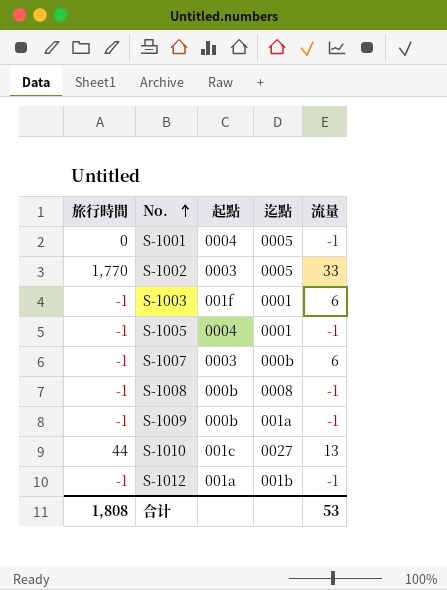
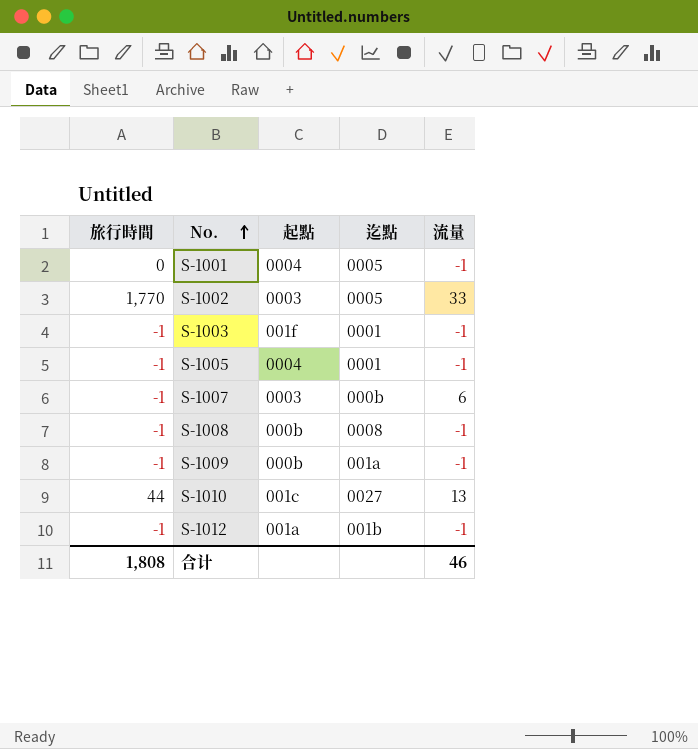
S-1003 | 流量: 6 -> -1
合计 | 流量: 53 -> 46

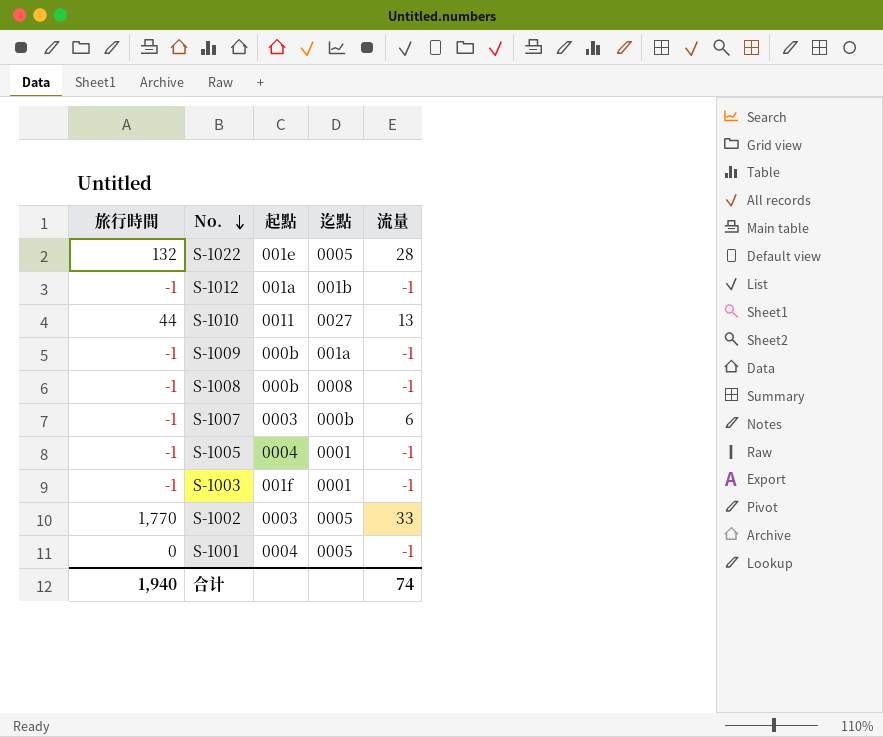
row order: No. ascending -> No. descending
row S-1022: none -> 132 | 001e | 0005 | 28
S-1010 | 起點: 001c -> 0011
合计 | 旅行時間: 1,808 -> 1,940
合计 | 流量: 46 -> 74

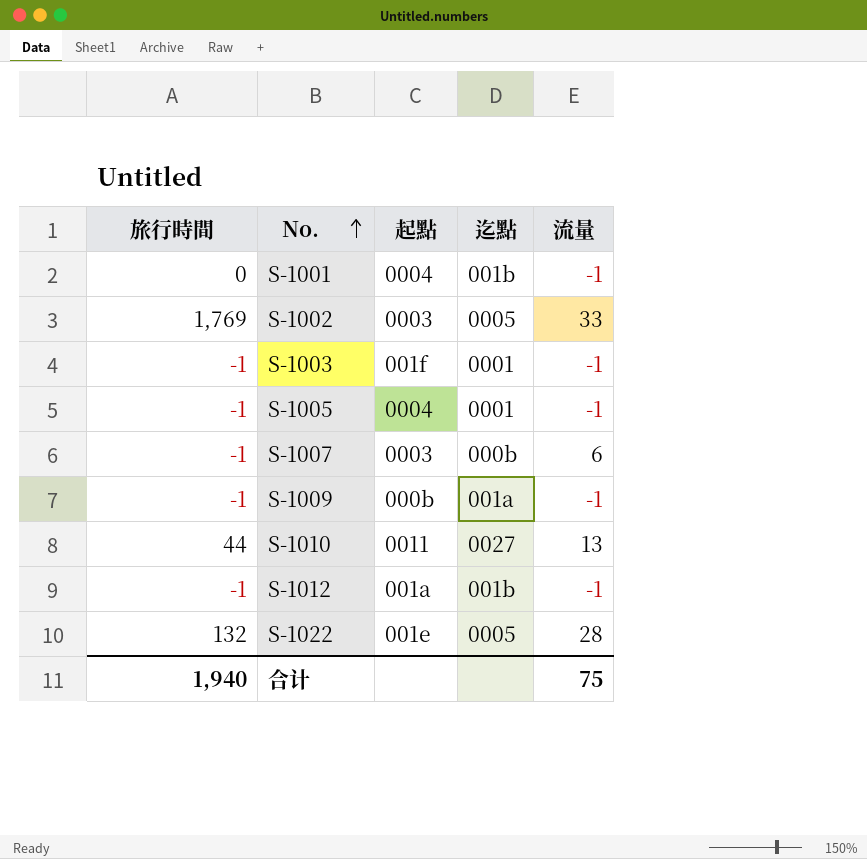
row order: No. descending -> No. ascending
row S-1008: -1 | 000b | 0008 | -1 -> none
S-1001 | 迄點: 0005 -> 001b
S-1002 | 旅行時間: 1,770 -> 1,769
合计 | 流量: 74 -> 75

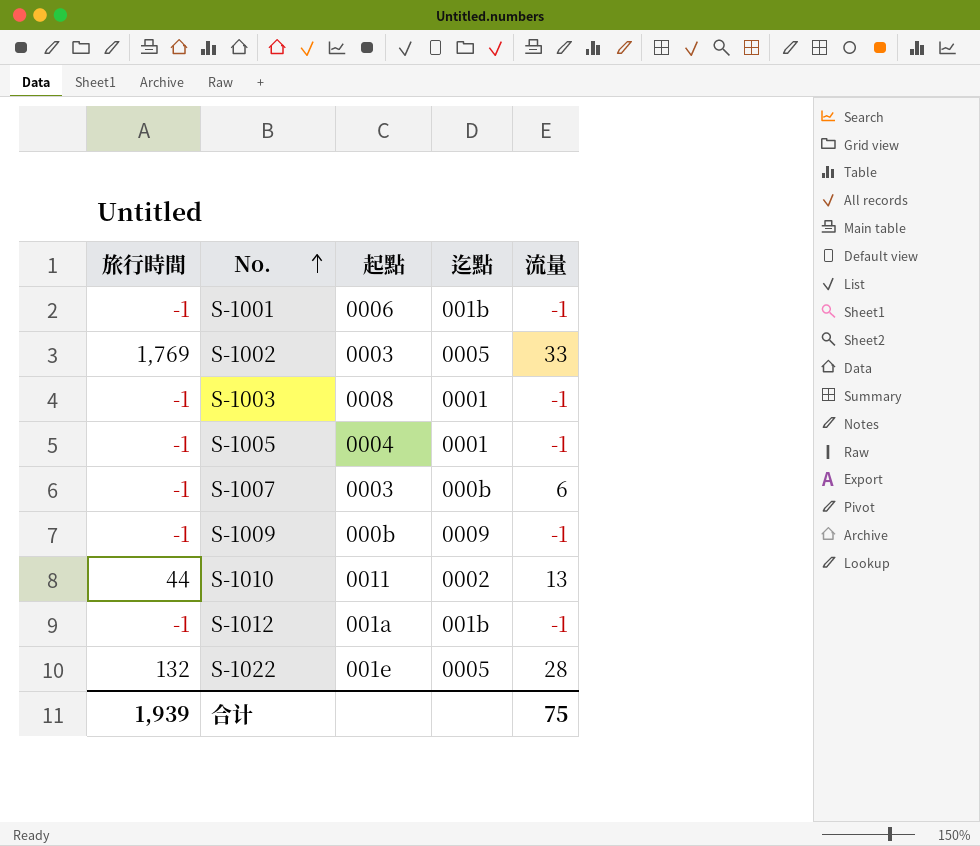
S-1001 | 旅行時間: 0 -> -1
S-1001 | 起點: 0004 -> 0006
S-1003 | 起點: 001f -> 0008
S-1009 | 迄點: 001a -> 0009
S-1010 | 迄點: 0027 -> 0002
合计 | 旅行時間: 1,940 -> 1,939

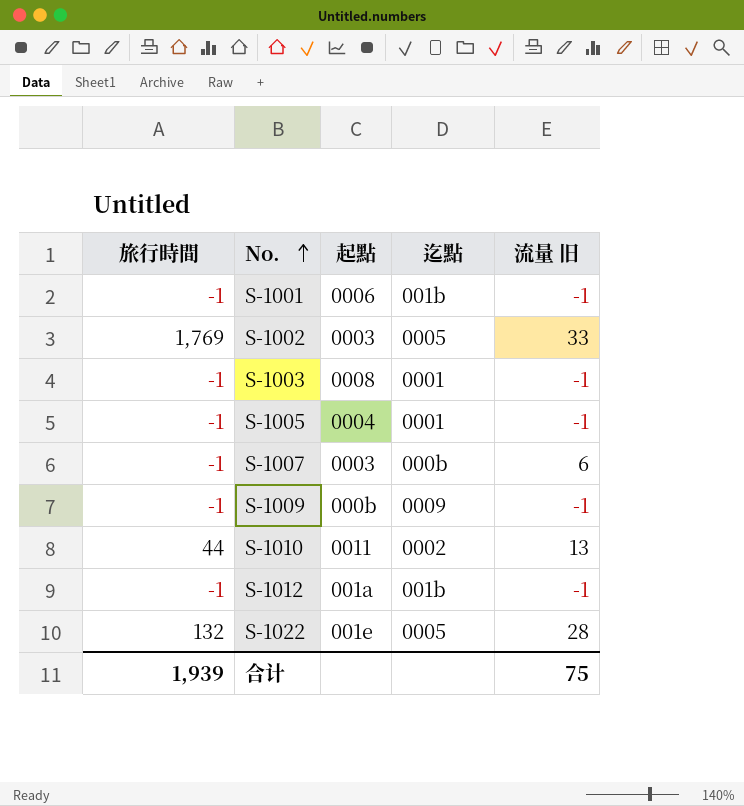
column name: 流量 -> 流量 旧

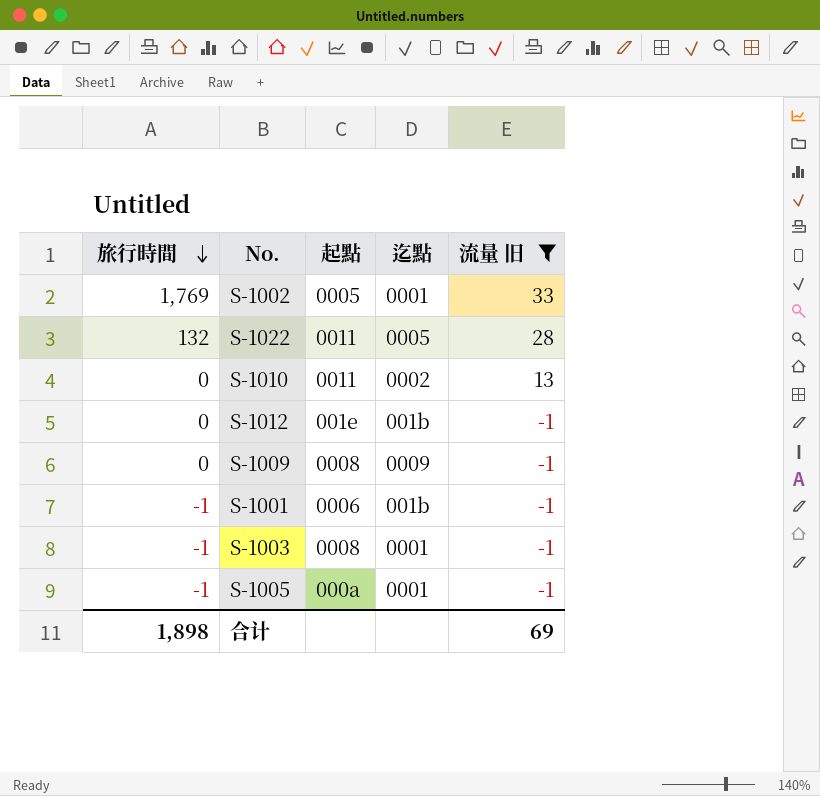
filter: none -> 流量 旧 != 6
row order: No. ascending -> 旅行時間 descending
S-1002 | 起點: 0003 -> 0005
S-1002 | 迄點: 0005 -> 0001
S-1022 | 起點: 001e -> 0011
S-1010 | 旅行時間: 44 -> 0
S-1012 | 旅行時間: -1 -> 0
S-1012 | 起點: 001a -> 001e
S-1009 | 旅行時間: -1 -> 0
S-1009 | 起點: 000b -> 0008
S-1005 | 起點: 0004 -> 000a
合计 | 旅行時間: 1,939 -> 1,898
合计 | 流量 旧: 75 -> 69

